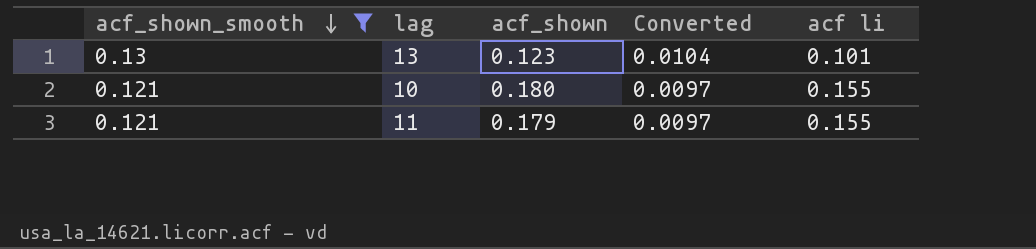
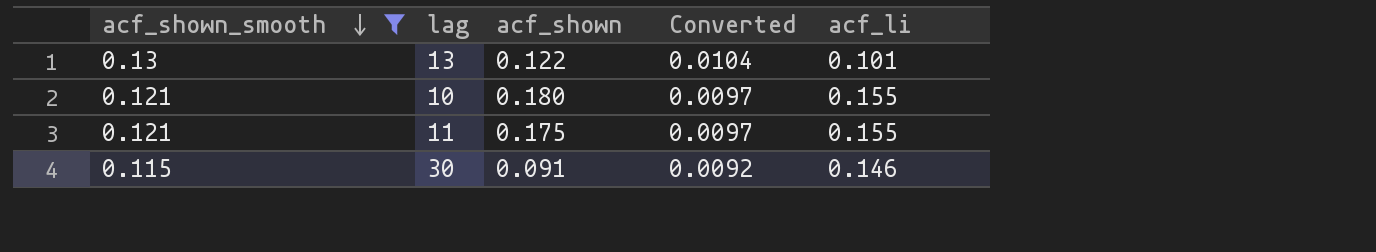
column name: acf li -> acf_li
13 | acf_shown: 0.123 -> 0.122
11 | acf_shown: 0.179 -> 0.175
row 30: none -> 0.115 | 0.091 | 0.0092 | 0.146

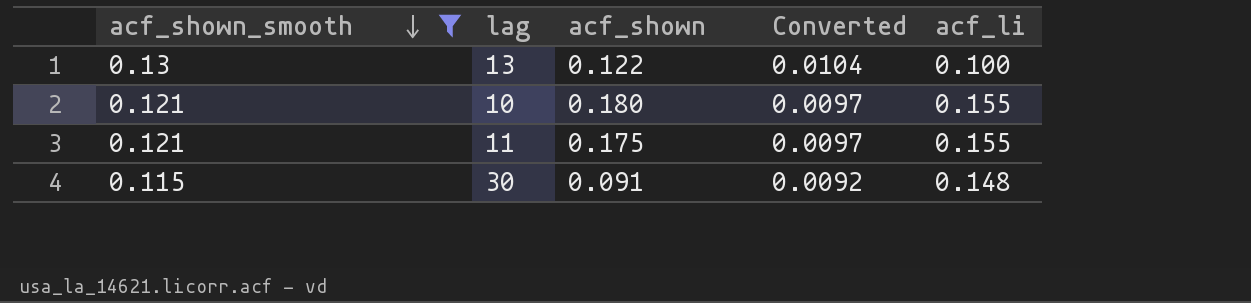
13 | acf_li: 0.101 -> 0.100
30 | acf_li: 0.146 -> 0.148

